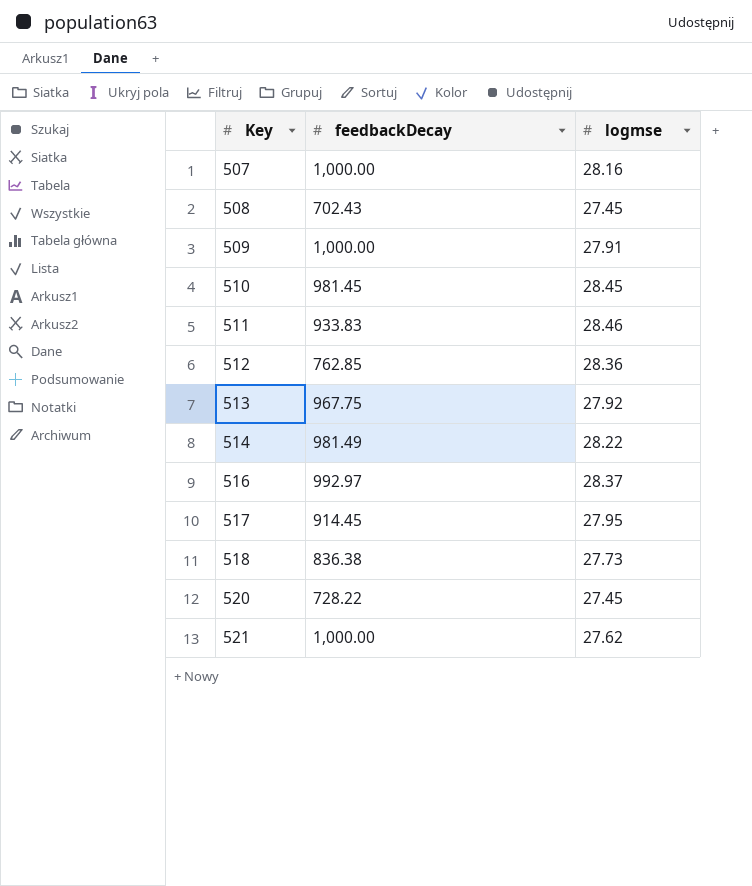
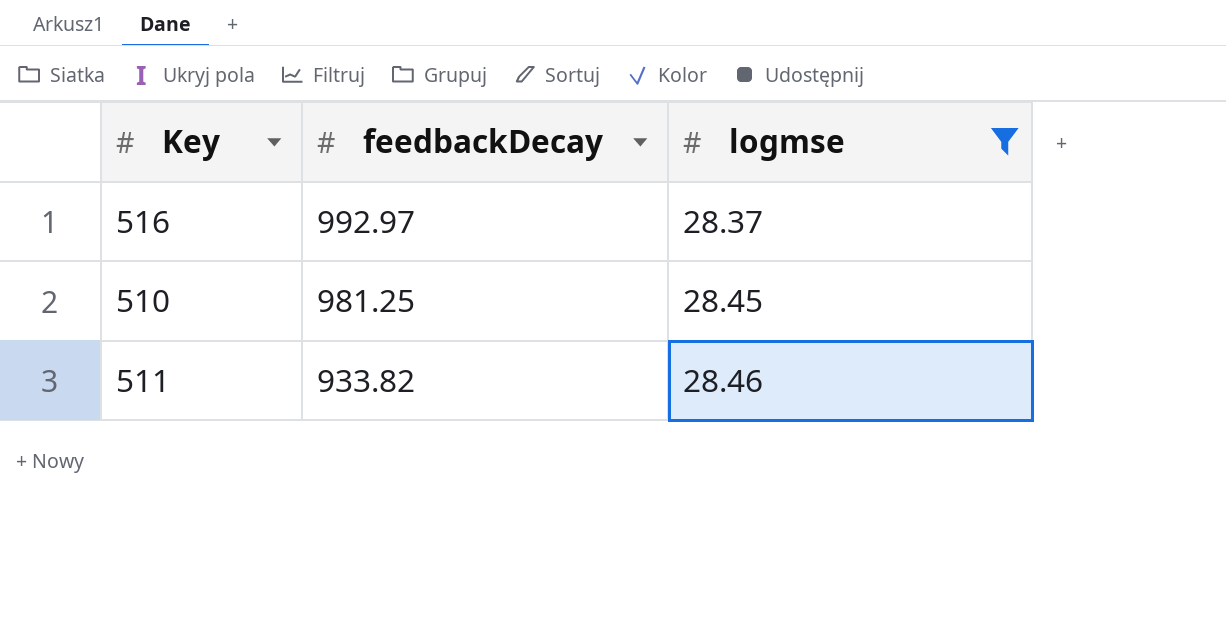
filter: none -> logmse >= 28.37
row order: Key ascending -> feedbackDecay descending
510 | feedbackDecay: 981.45 -> 981.25
511 | feedbackDecay: 933.83 -> 933.82

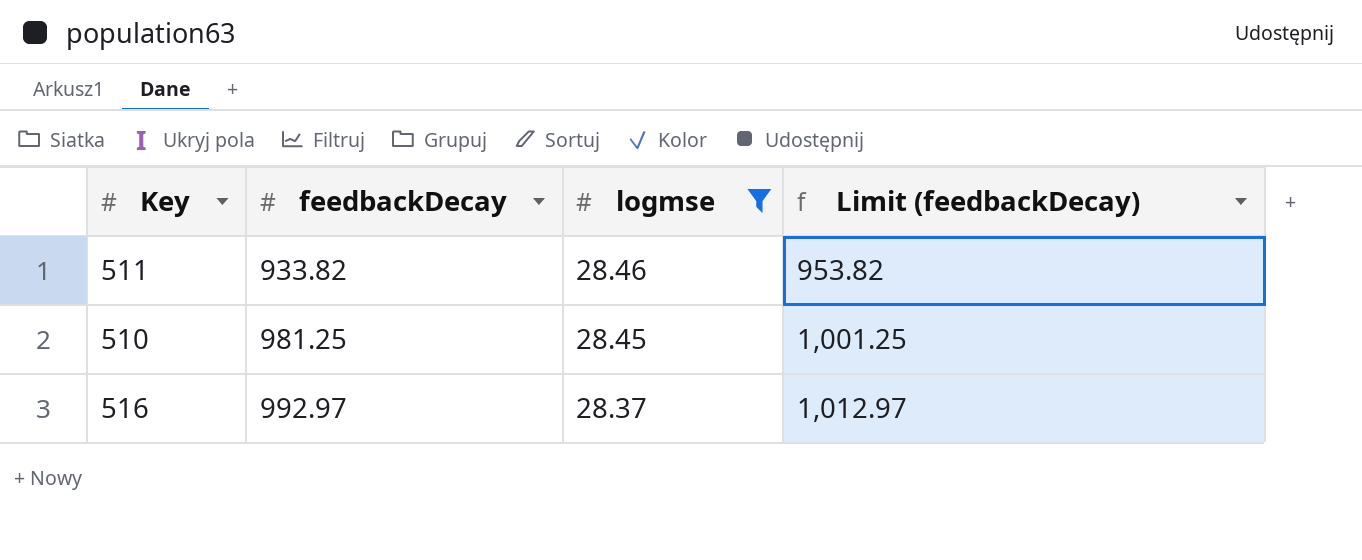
row order: feedbackDecay descending -> feedbackDecay ascending
column Limit (feedbackDecay) | formula: none -> [feedbackDecay] + 20

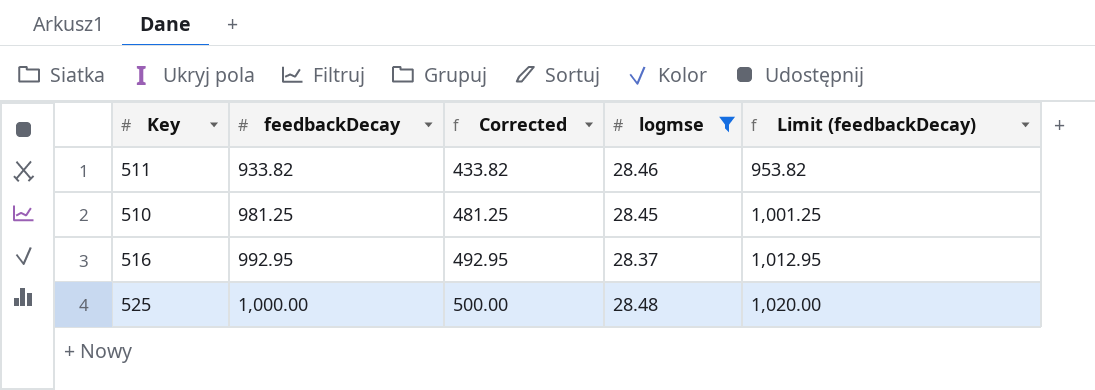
column Corrected | formula: none -> [feedbackDecay] - 500
516 | feedbackDecay: 992.97 -> 992.95
516 | Limit (feedbackDecay): 1,012.97 -> 1,012.95
row 525: none -> 1,000.00 | 500.00 | 28.48 | 1,020.00

